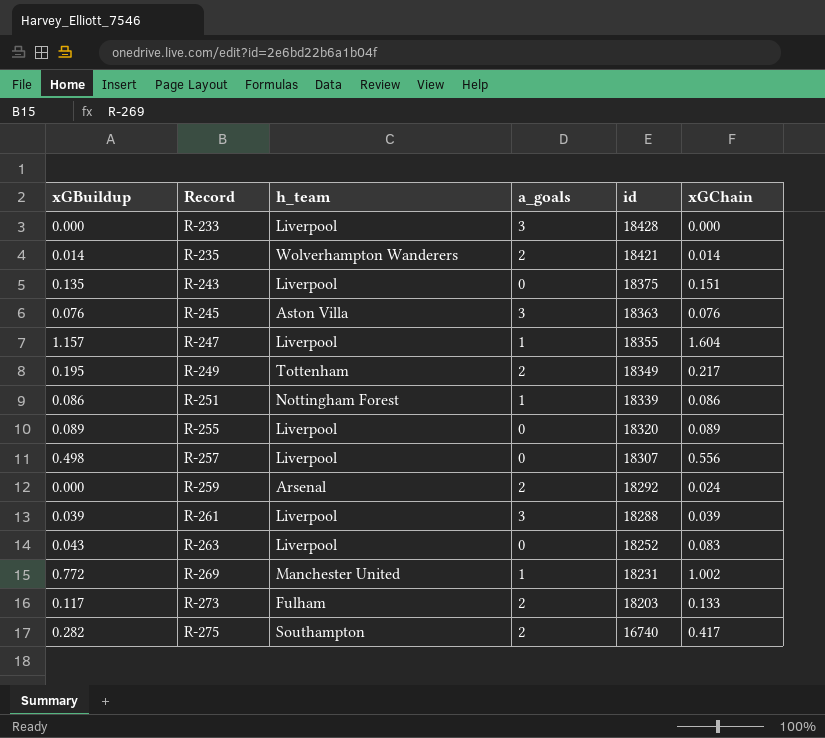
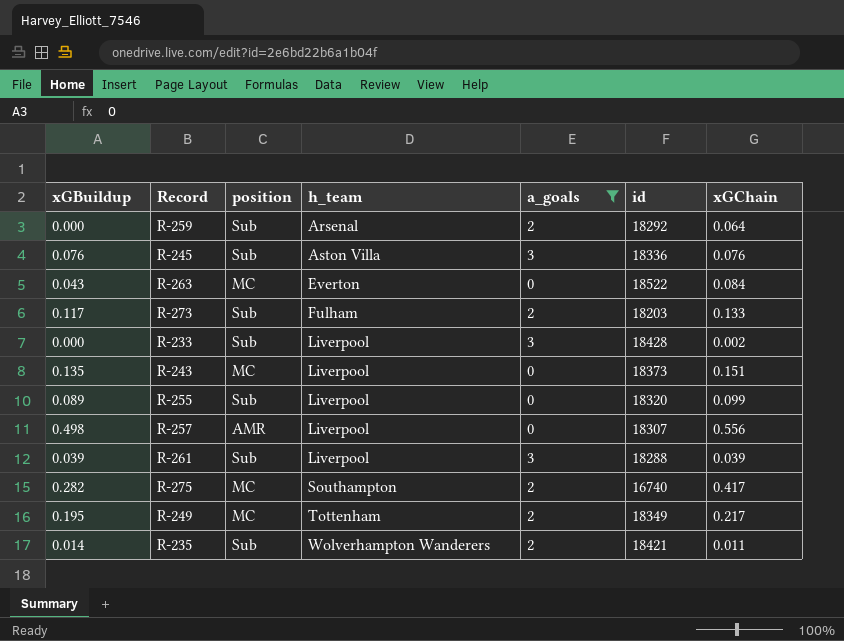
filter: none -> a_goals != 1
row order: Record ascending -> h_team ascending
column position | position: none -> 3
R-259 | xGChain: 0.024 -> 0.064
R-245 | id: 18363 -> 18336
R-263 | h_team: Liverpool -> Everton
R-263 | id: 18252 -> 18522
R-263 | xGChain: 0.083 -> 0.084
R-233 | xGChain: 0.000 -> 0.002
R-243 | id: 18375 -> 18373
R-255 | xGChain: 0.089 -> 0.099
R-235 | xGChain: 0.014 -> 0.011

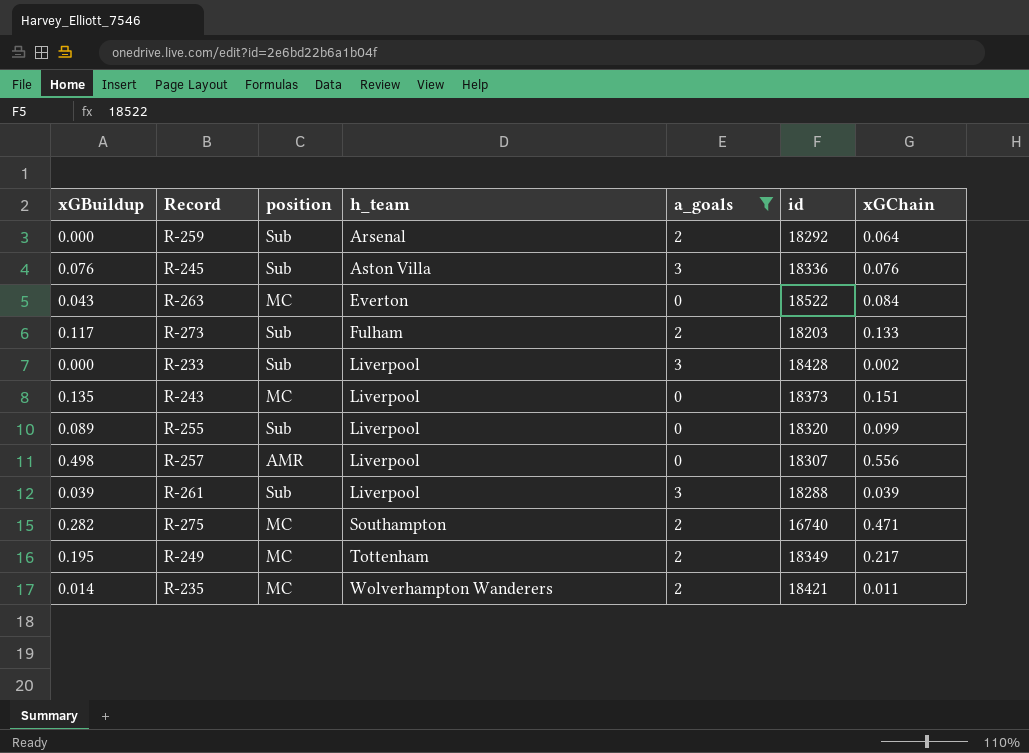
R-275 | xGChain: 0.417 -> 0.471
R-235 | position: Sub -> MC

